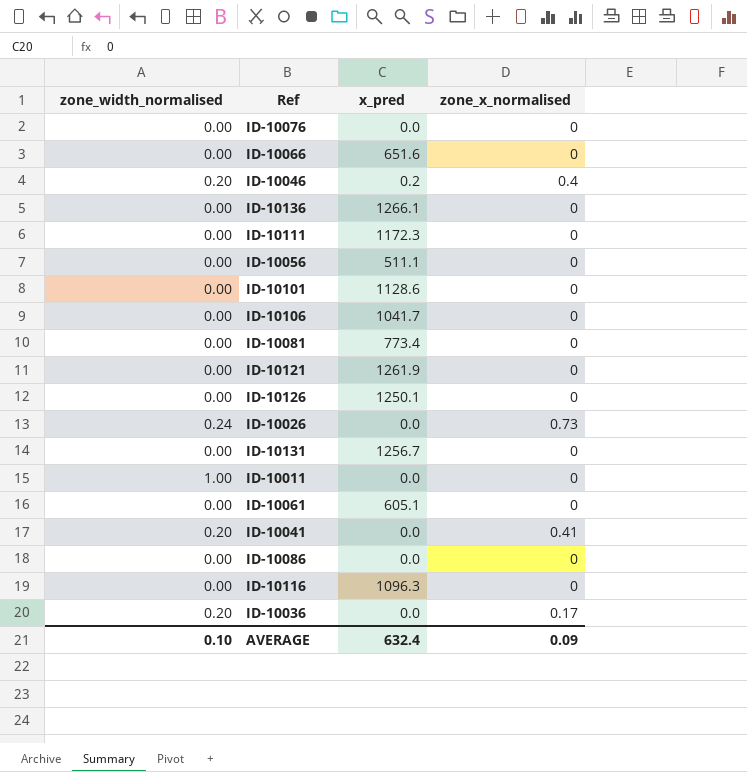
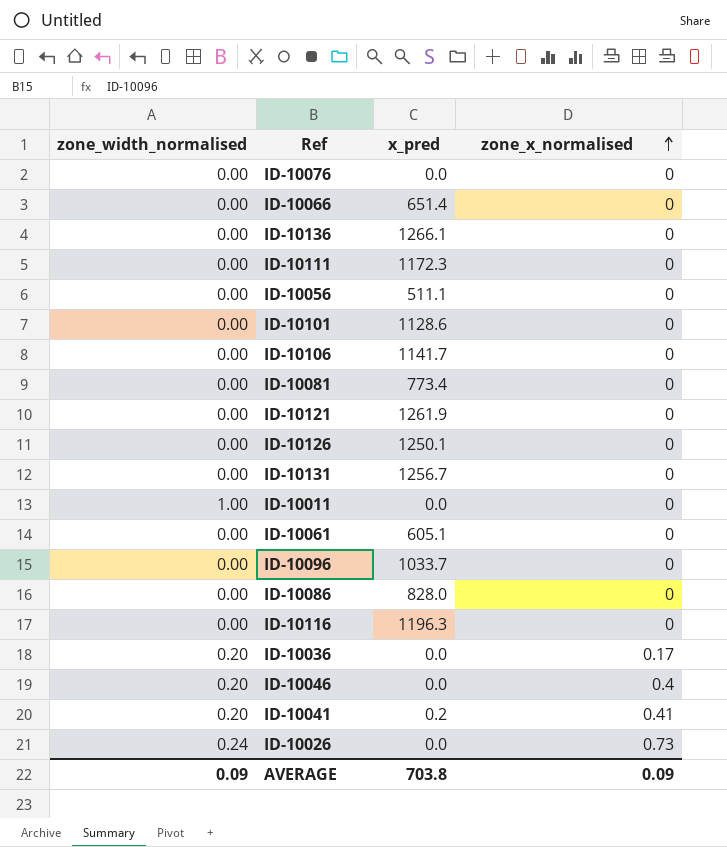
row order: none -> zone_x_normalised ascending
ID-10066 | x_pred: 651.6 -> 651.4
ID-10106 | x_pred: 1041.7 -> 1141.7
row ID-10096: none -> 0.00 | 1033.7 | 0
ID-10086 | x_pred: 0.0 -> 828.0
ID-10116 | x_pred: 1096.3 -> 1196.3
ID-10046 | x_pred: 0.2 -> 0.0
ID-10041 | x_pred: 0.0 -> 0.2
AVERAGE | zone_width_normalised: 0.10 -> 0.09
AVERAGE | x_pred: 632.4 -> 703.8

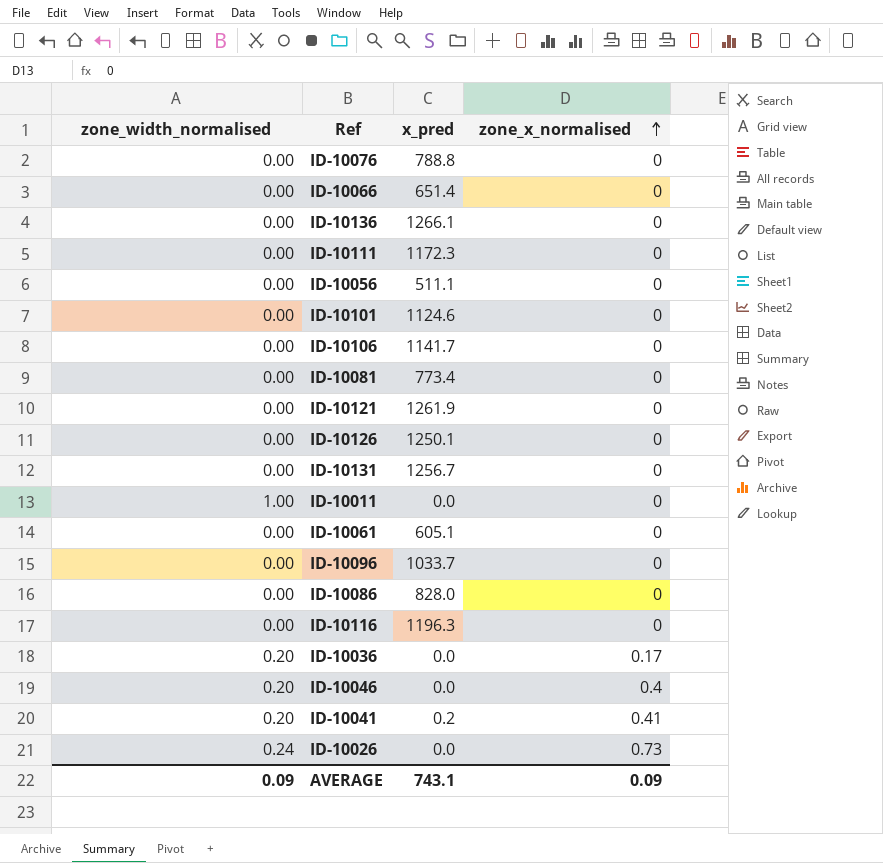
ID-10076 | x_pred: 0.0 -> 788.8
ID-10101 | x_pred: 1128.6 -> 1124.6
AVERAGE | x_pred: 703.8 -> 743.1

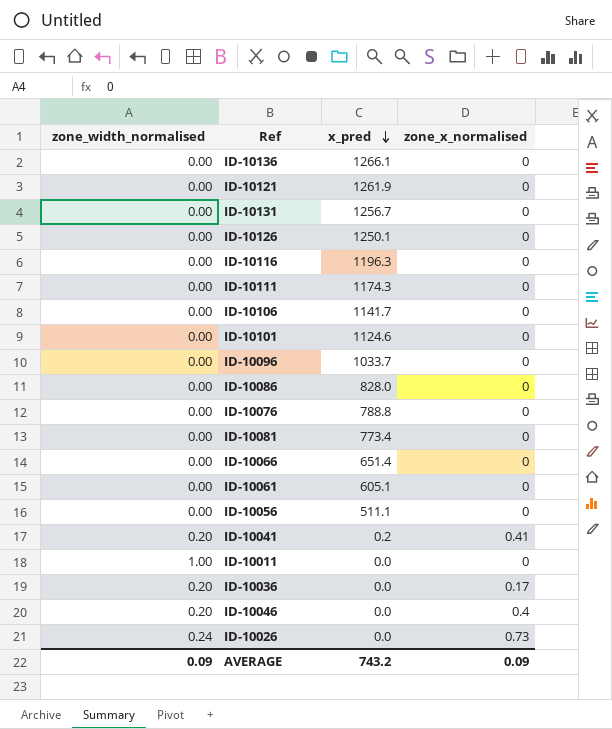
row order: zone_x_normalised ascending -> x_pred descending
ID-10111 | x_pred: 1172.3 -> 1174.3
AVERAGE | x_pred: 743.1 -> 743.2

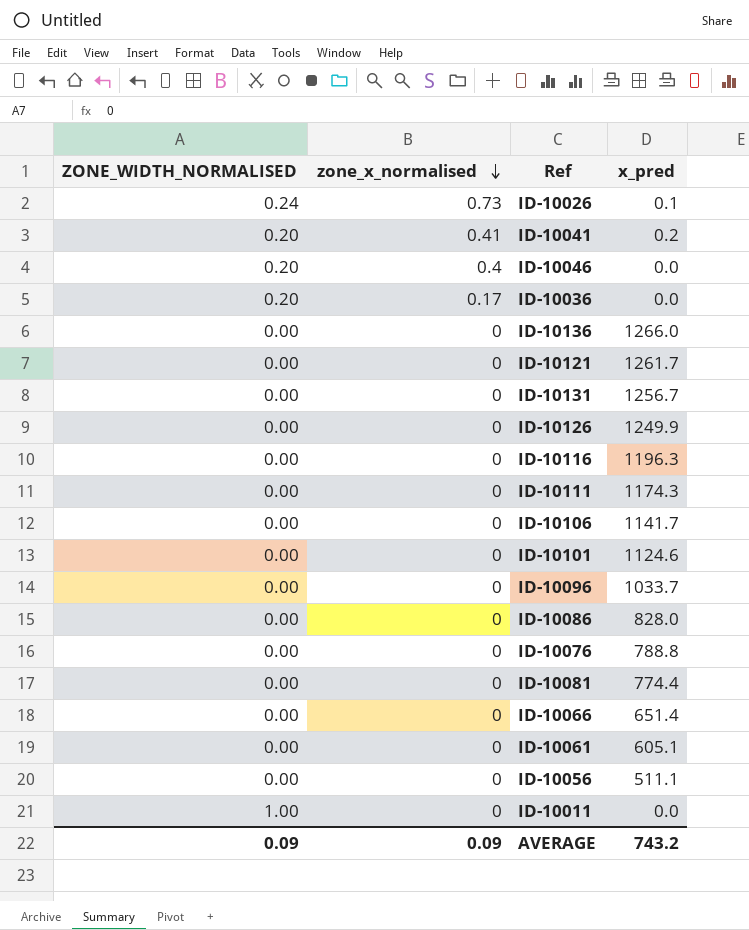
row order: x_pred descending -> zone_x_normalised descending
column name: zone_width_normalised -> ZONE_WIDTH_NORMALISED
column zone_x_normalised | position: 4 -> 2
ID-10026 | x_pred: 0.0 -> 0.1
ID-10136 | x_pred: 1266.1 -> 1266.0
ID-10121 | x_pred: 1261.9 -> 1261.7
ID-10126 | x_pred: 1250.1 -> 1249.9
ID-10081 | x_pred: 773.4 -> 774.4

